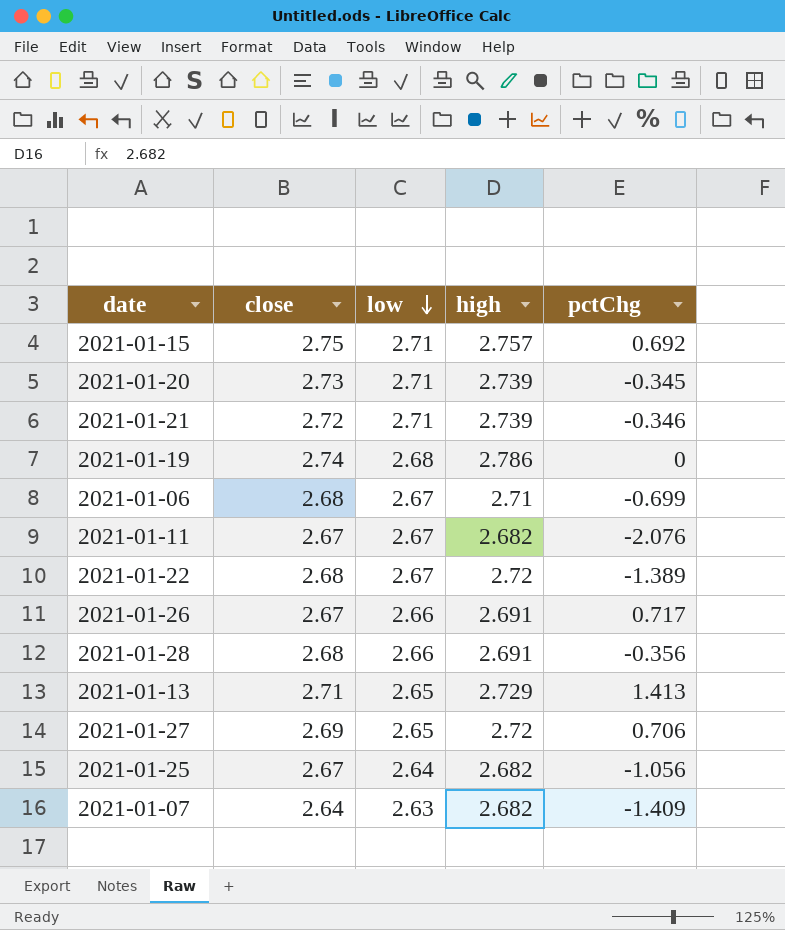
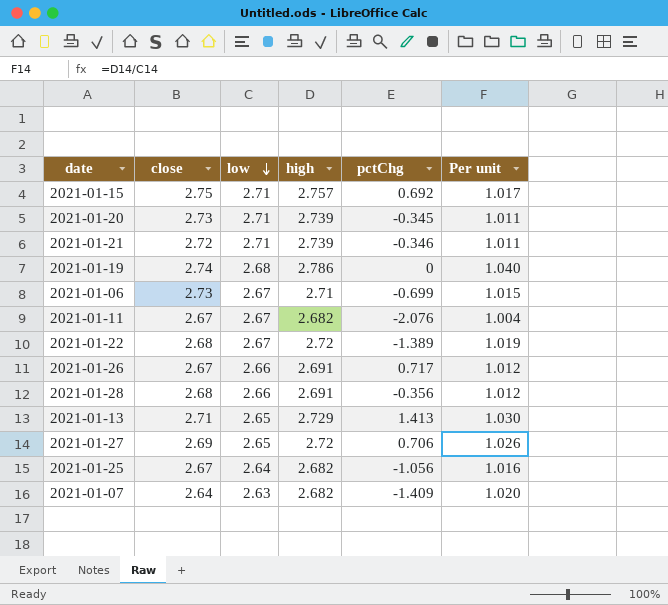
column Per unit | formula: none -> [high] / [low]
2021-01-06 | close: 2.68 -> 2.73

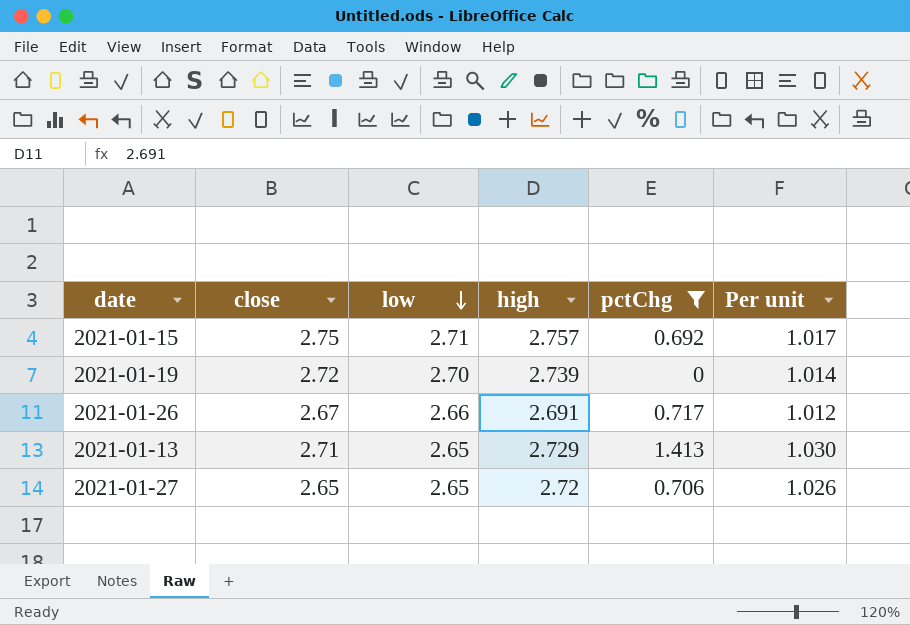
filter: none -> pctChg >= 0
2021-01-19 | close: 2.74 -> 2.72
2021-01-19 | low: 2.68 -> 2.70
2021-01-19 | high: 2.786 -> 2.739
2021-01-19 | Per unit: 1.040 -> 1.014
2021-01-27 | close: 2.69 -> 2.65

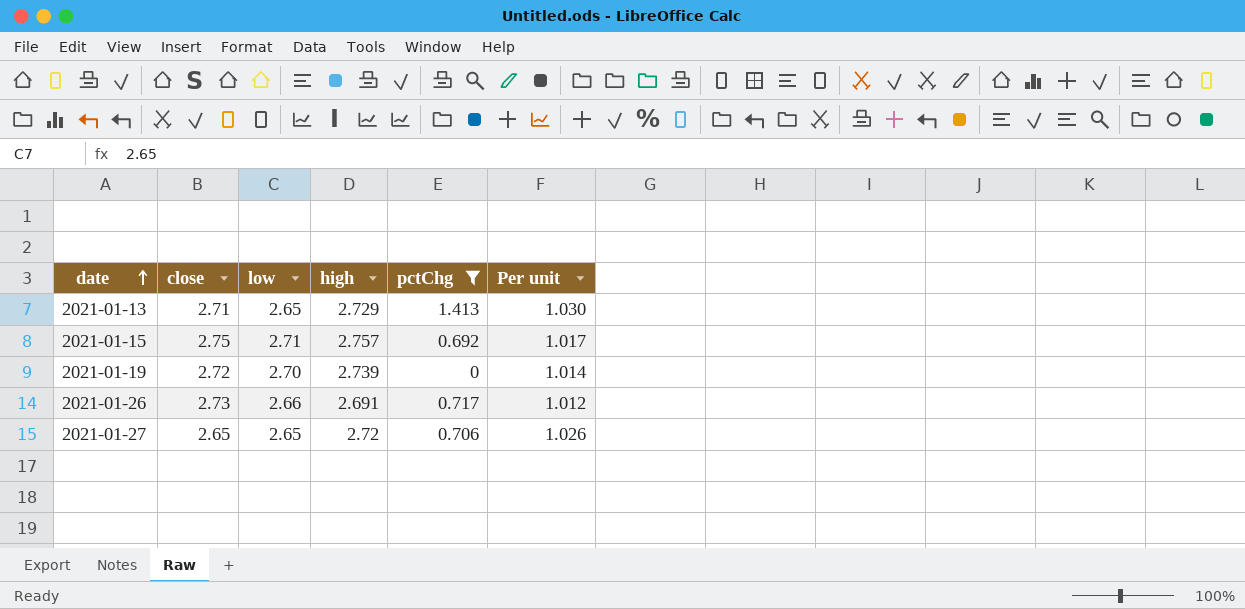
row order: low descending -> date ascending
2021-01-26 | close: 2.67 -> 2.73

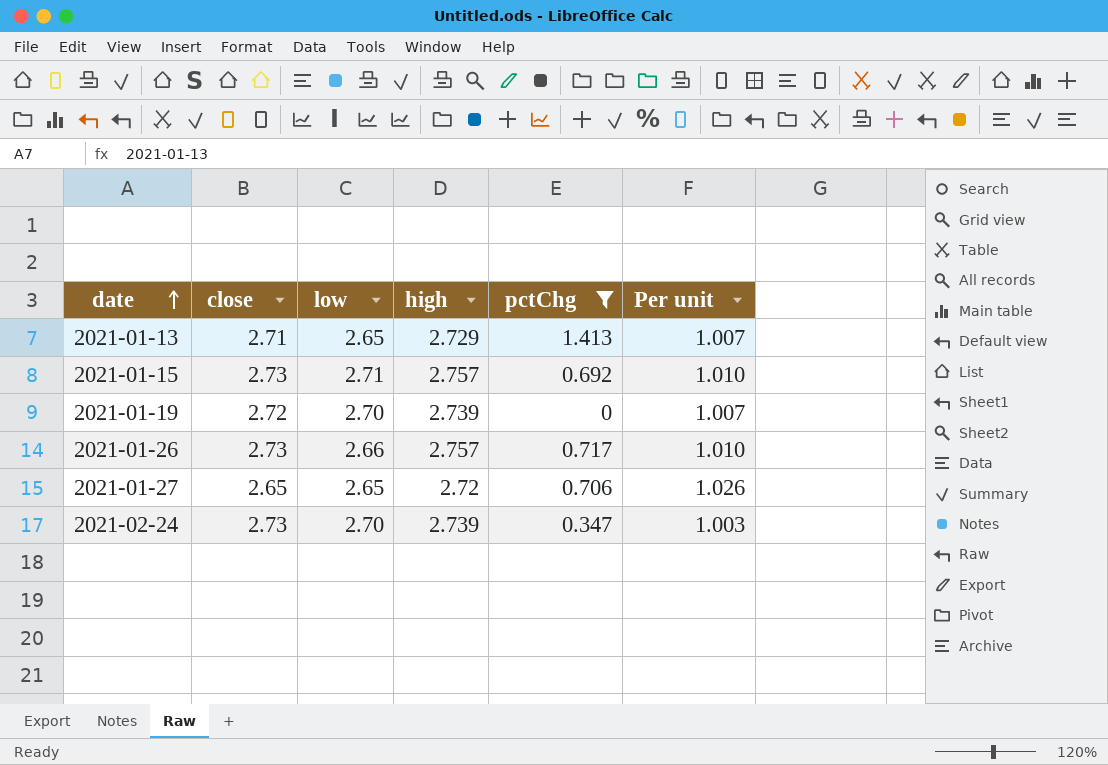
column Per unit | formula: [high] / [low] -> [high] / [close]
2021-01-15 | close: 2.75 -> 2.73
2021-01-26 | high: 2.691 -> 2.757
row 2021-02-24: none -> 2.73 | 2.70 | 2.739 | 0.347 | 1.003

